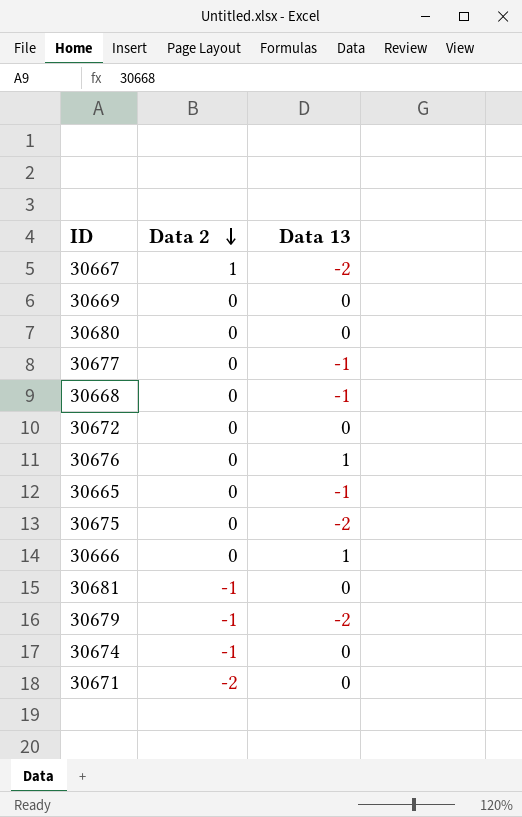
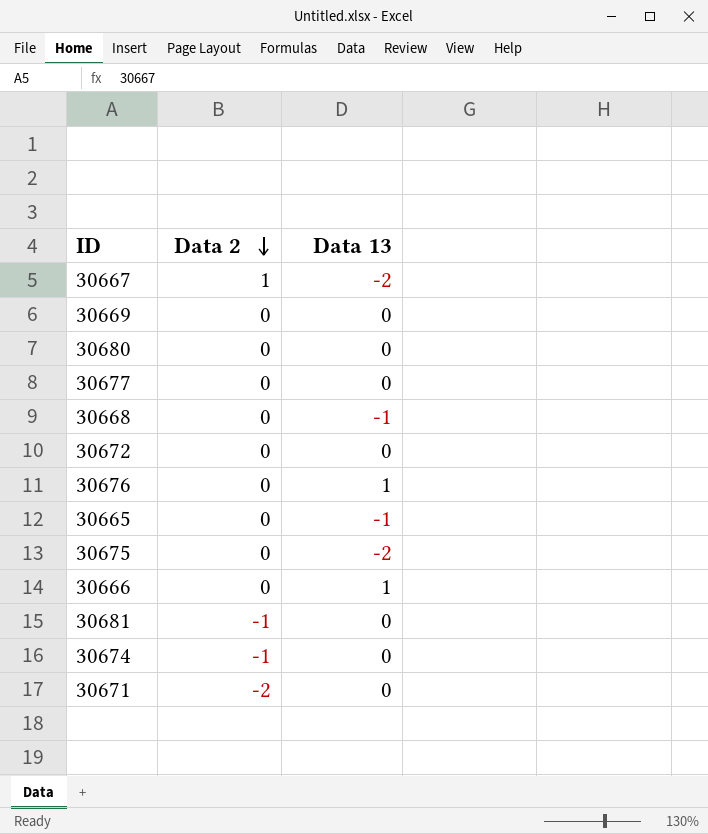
row 30679: -1 | -2 -> none
30677 | Data 13: -1 -> 0

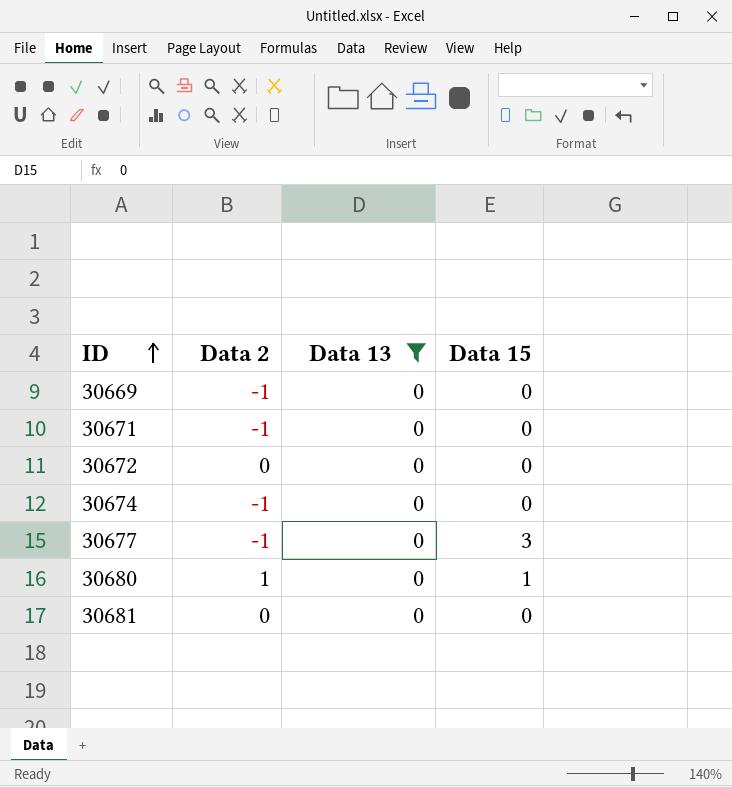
filter: none -> Data 13 = 0
row order: Data 2 descending -> ID ascending
column Data 15 | position: none -> 4
30669 | Data 2: 0 -> -1
30671 | Data 2: -2 -> -1
30677 | Data 2: 0 -> -1
30680 | Data 2: 0 -> 1
30681 | Data 2: -1 -> 0

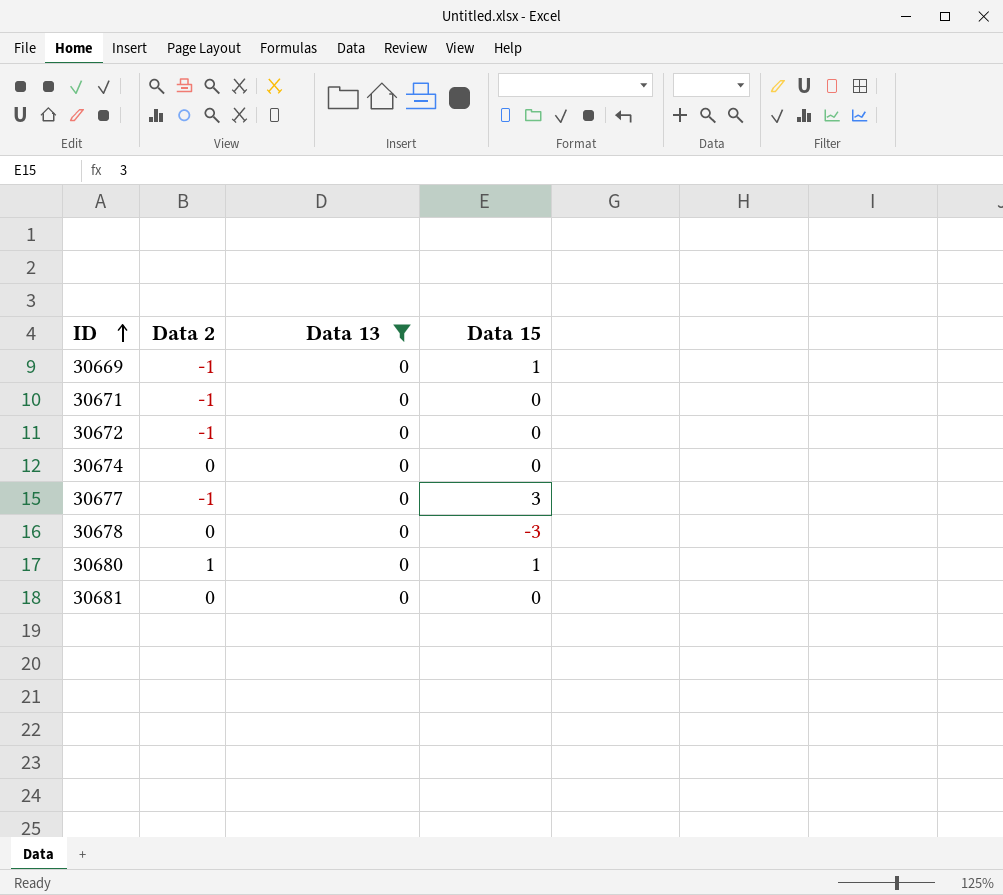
30669 | Data 15: 0 -> 1
30672 | Data 2: 0 -> -1
30674 | Data 2: -1 -> 0
row 30678: none -> 0 | 0 | -3

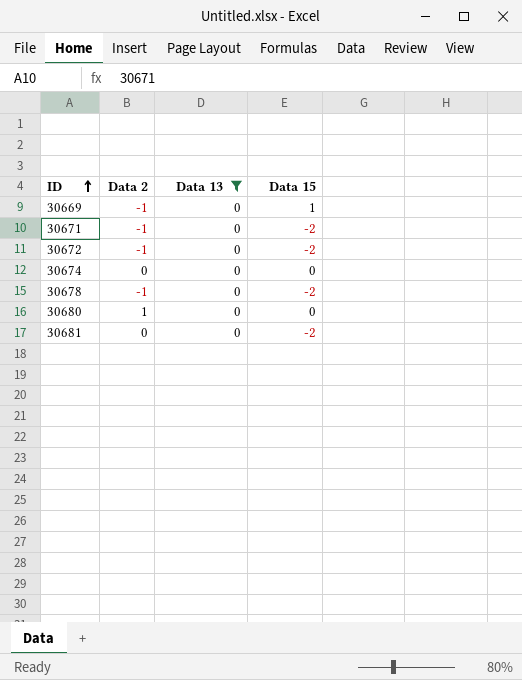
row 30677: -1 | 0 | 3 -> none
30671 | Data 15: 0 -> -2
30672 | Data 15: 0 -> -2
30678 | Data 2: 0 -> -1
30678 | Data 15: -3 -> -2
30680 | Data 15: 1 -> 0
30681 | Data 15: 0 -> -2

